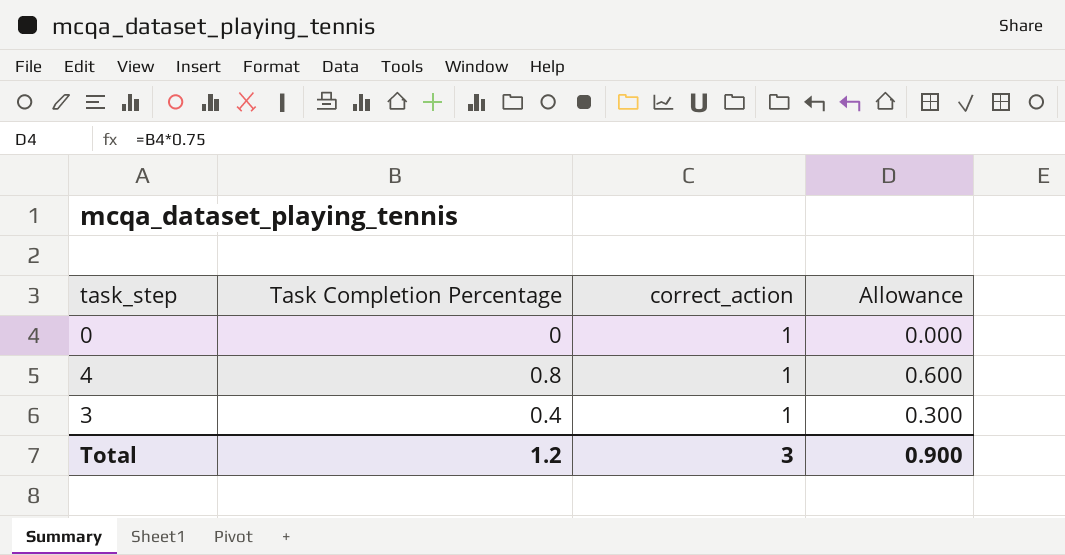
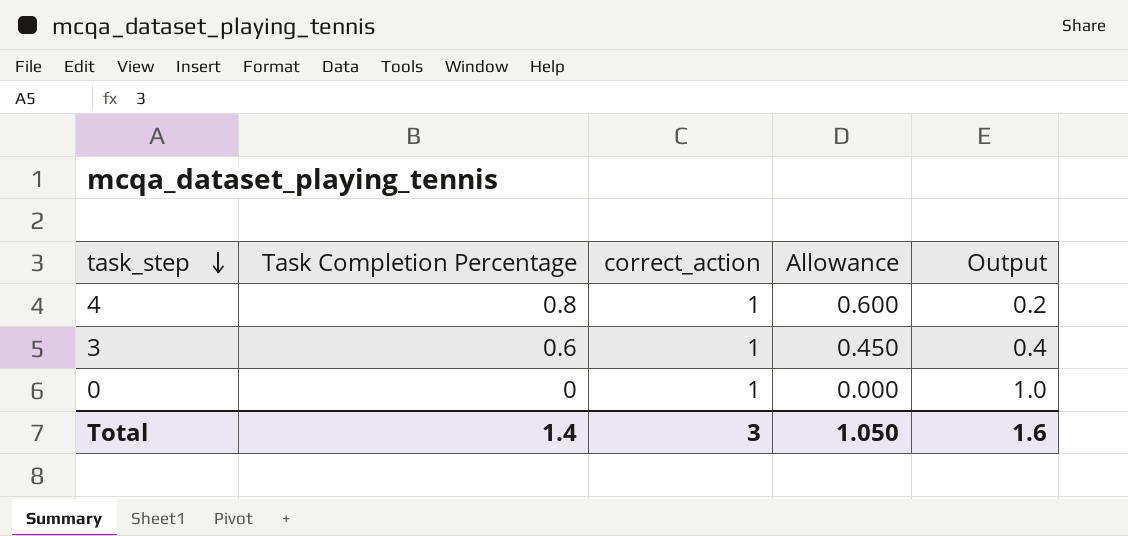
row order: none -> task_step descending
column Output | formula: none -> [correct_action] - [Task Completion Percentage]
3 | Task Completion Percentage: 0.4 -> 0.6
3 | Allowance: 0.300 -> 0.450
Total | Task Completion Percentage: 1.2 -> 1.4
Total | Allowance: 0.900 -> 1.050

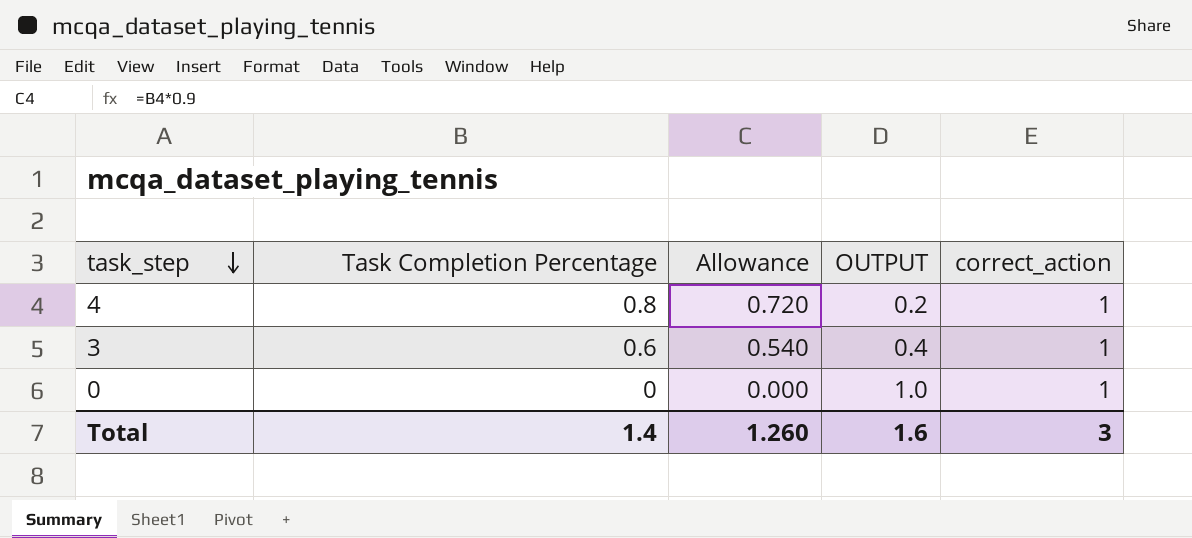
column Allowance | formula: [Task Completion Percentage] * 0.75 -> [Task Completion Percentage] * 0.9
column name: Output -> OUTPUT
column correct_action | position: 3 -> 5
Total | Allowance: 1.050 -> 1.260

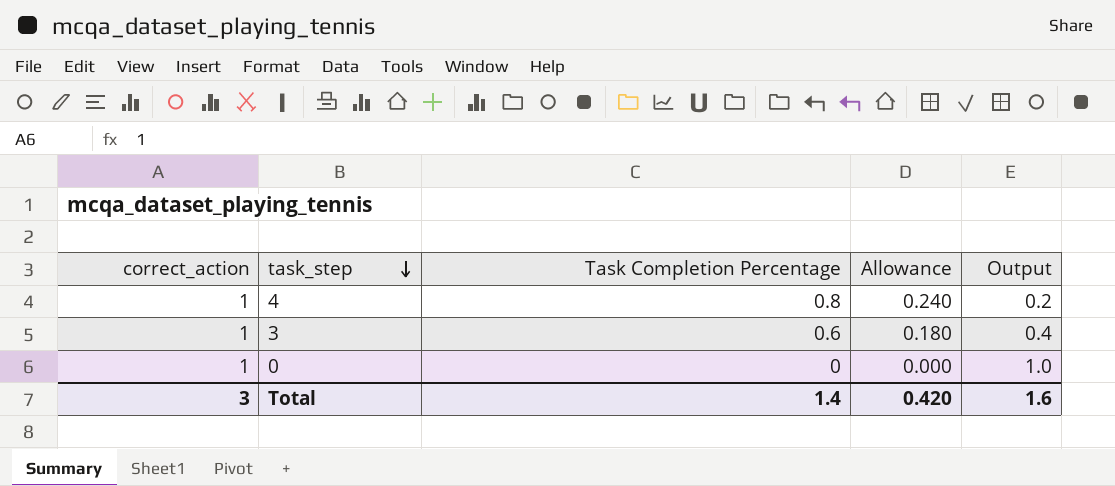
column correct_action | position: 5 -> 1
column Allowance | formula: [Task Completion Percentage] * 0.9 -> [Task Completion Percentage] * 0.3
column name: OUTPUT -> Output
Total | Allowance: 1.260 -> 0.420

